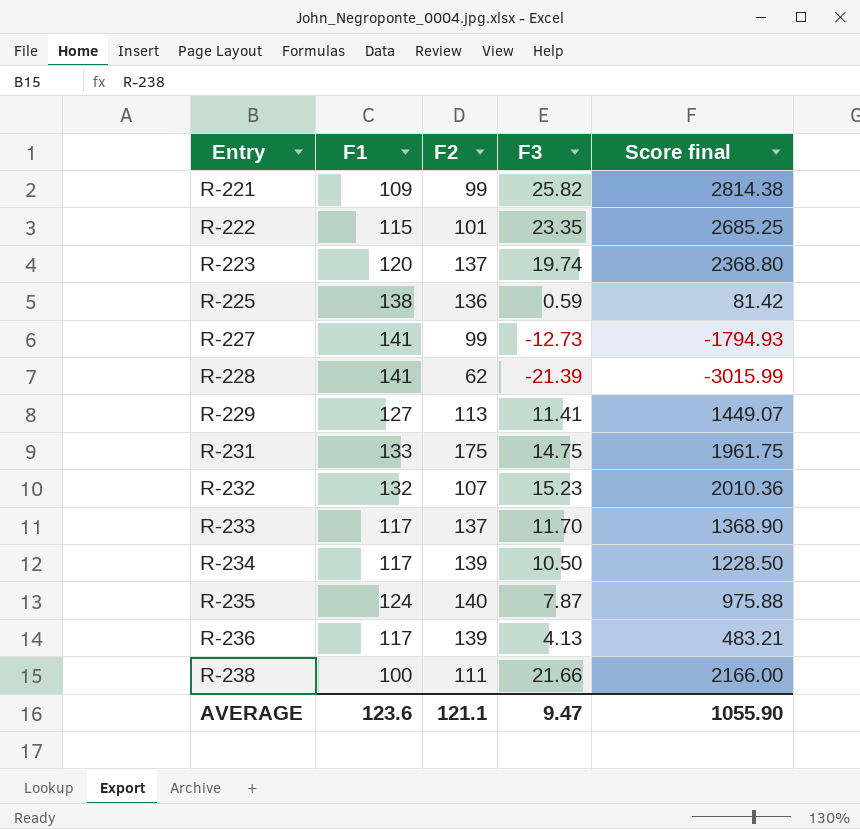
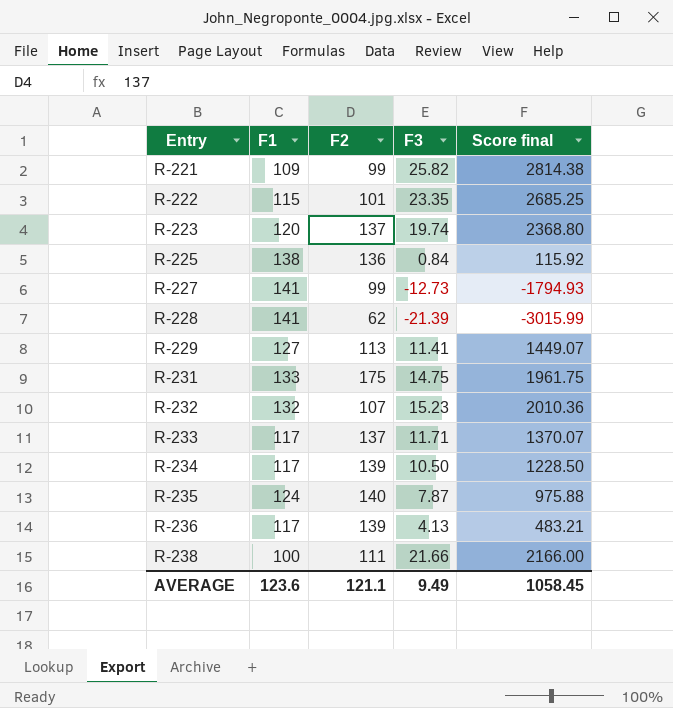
R-225 | F3: 0.59 -> 0.84
R-225 | Score final: 81.42 -> 115.92
R-233 | F3: 11.70 -> 11.71
R-233 | Score final: 1368.90 -> 1370.07
AVERAGE | F3: 9.47 -> 9.49
AVERAGE | Score final: 1055.90 -> 1058.45

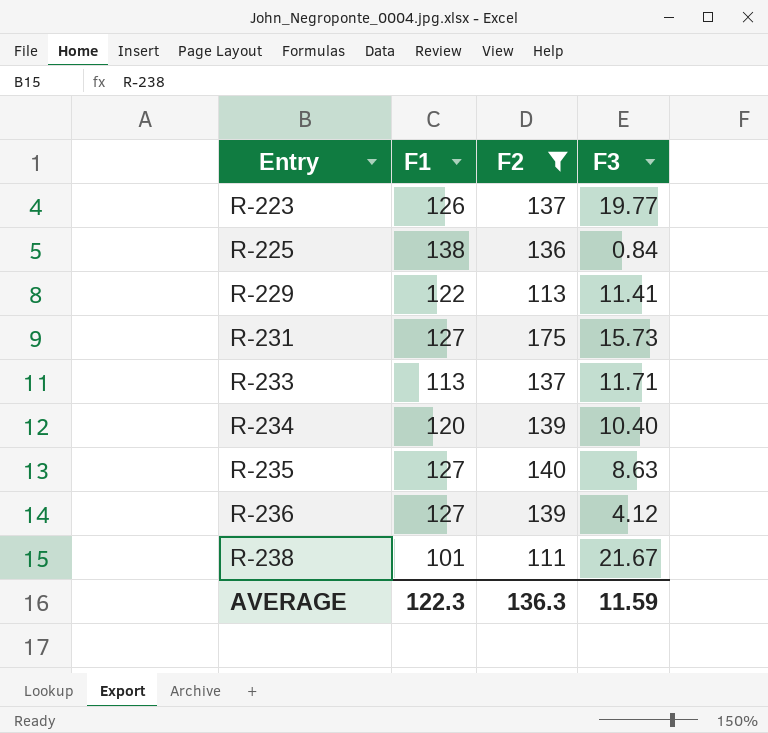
filter: none -> F2 >= 111
column Score final | formula: [F1] * [F3] -> none
R-223 | F1: 120 -> 126
R-223 | F3: 19.74 -> 19.77
R-229 | F1: 127 -> 122
R-231 | F1: 133 -> 127
R-231 | F3: 14.75 -> 15.73
R-233 | F1: 117 -> 113
R-234 | F1: 117 -> 120
R-234 | F3: 10.50 -> 10.40
R-235 | F1: 124 -> 127
R-235 | F3: 7.87 -> 8.63
R-236 | F1: 117 -> 127
R-236 | F3: 4.13 -> 4.12
R-238 | F1: 100 -> 101
R-238 | F3: 21.66 -> 21.67
AVERAGE | F1: 123.6 -> 122.3
AVERAGE | F2: 121.1 -> 136.3
AVERAGE | F3: 9.49 -> 11.59

